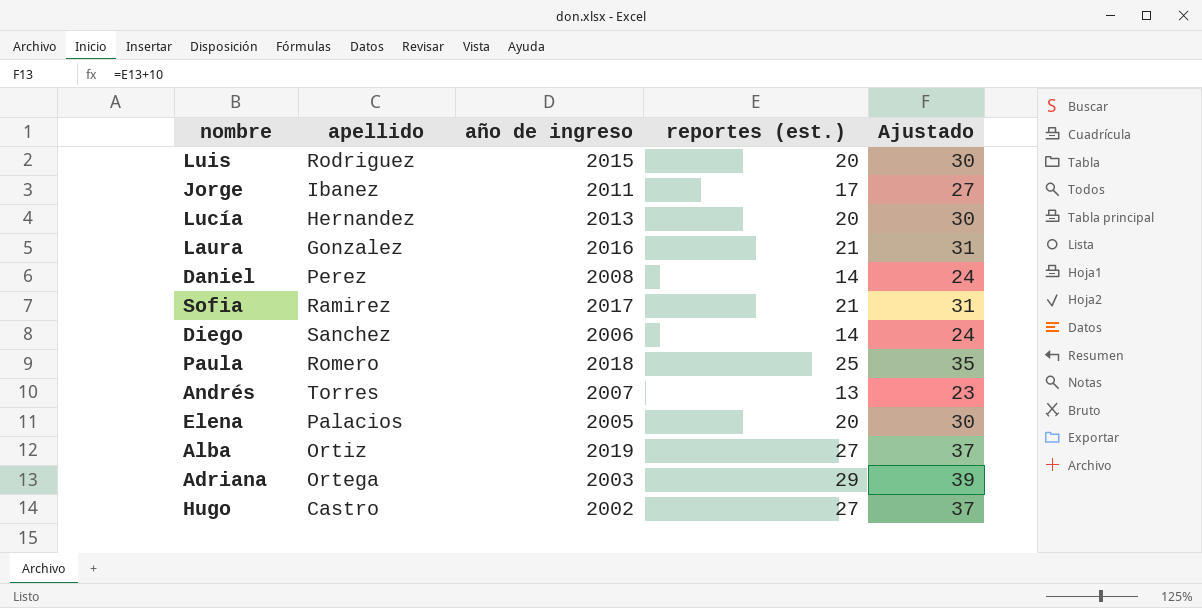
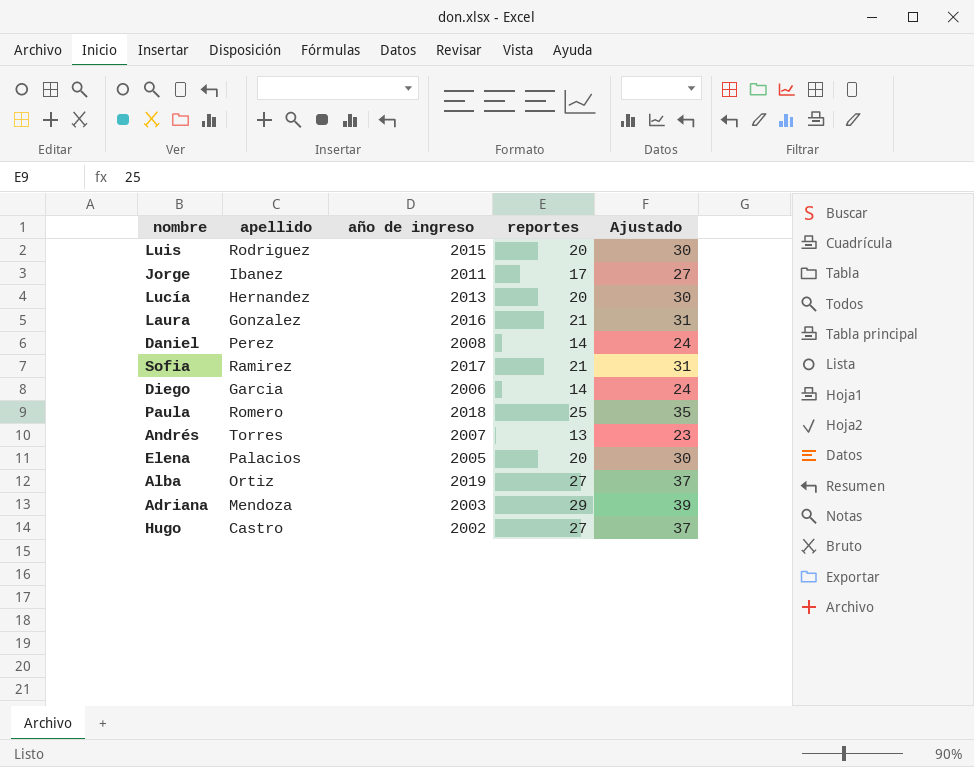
column name: reportes (est.) -> reportes
Diego | apellido: Sanchez -> Garcia
Adriana | apellido: Ortega -> Mendoza

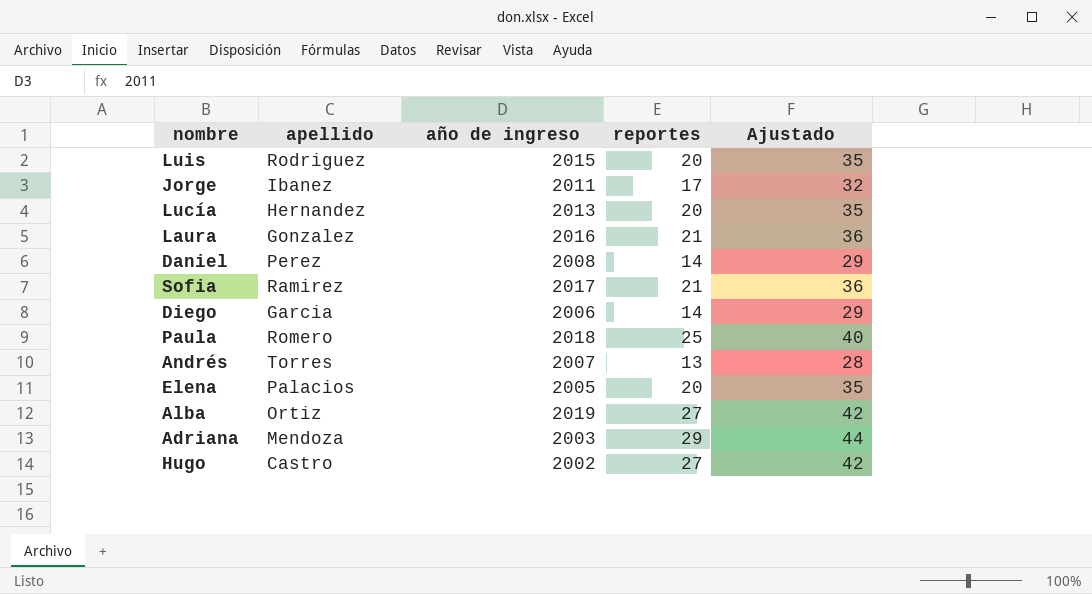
column Ajustado | formula: [reportes] + 10 -> [reportes] + 15

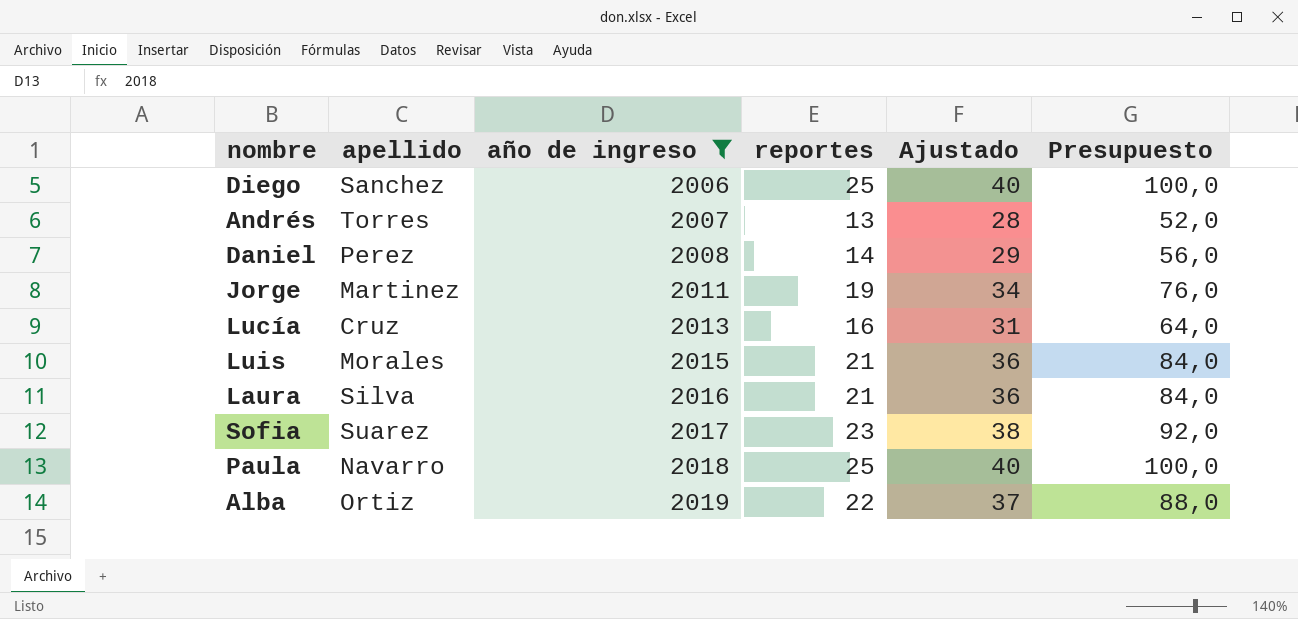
filter: none -> año de ingreso >= 2006
row order: none -> año de ingreso ascending
column Presupuesto | formula: none -> [reportes] * 4
Diego | apellido: Garcia -> Sanchez
Diego | reportes: 14 -> 25
Diego | Ajustado: 29 -> 40
Jorge | apellido: Ibanez -> Martinez
Jorge | reportes: 17 -> 19
Jorge | Ajustado: 32 -> 34
Lucía | apellido: Hernandez -> Cruz
Lucía | reportes: 20 -> 16
Lucía | Ajustado: 35 -> 31
Luis | apellido: Rodriguez -> Morales
Luis | reportes: 20 -> 21
Luis | Ajustado: 35 -> 36
Laura | apellido: Gonzalez -> Silva
Sofia | apellido: Ramirez -> Suarez
Sofia | reportes: 21 -> 23
Sofia | Ajustado: 36 -> 38
Paula | apellido: Romero -> Navarro
Alba | reportes: 27 -> 22
Alba | Ajustado: 42 -> 37

